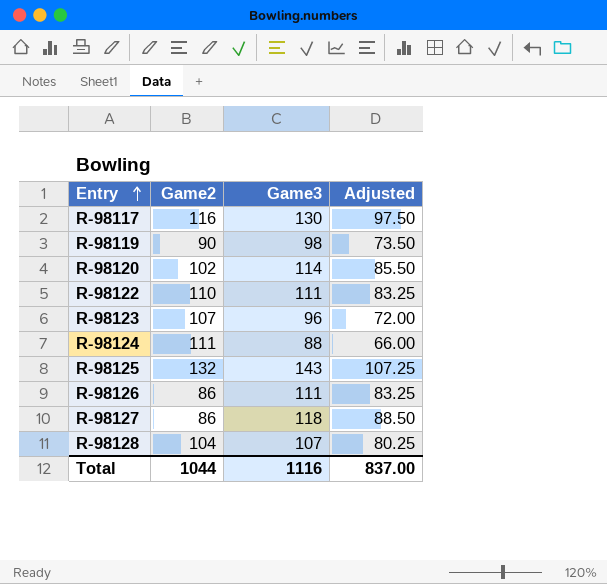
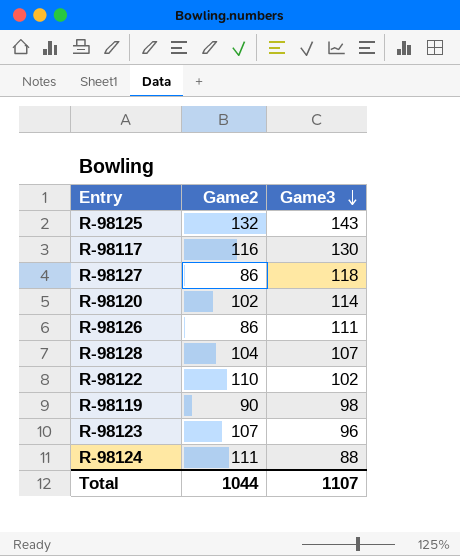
row order: Entry ascending -> Game3 descending
column Adjusted | formula: [Game3] * 0.75 -> none
R-98122 | Game3: 111 -> 102
Total | Game3: 1116 -> 1107

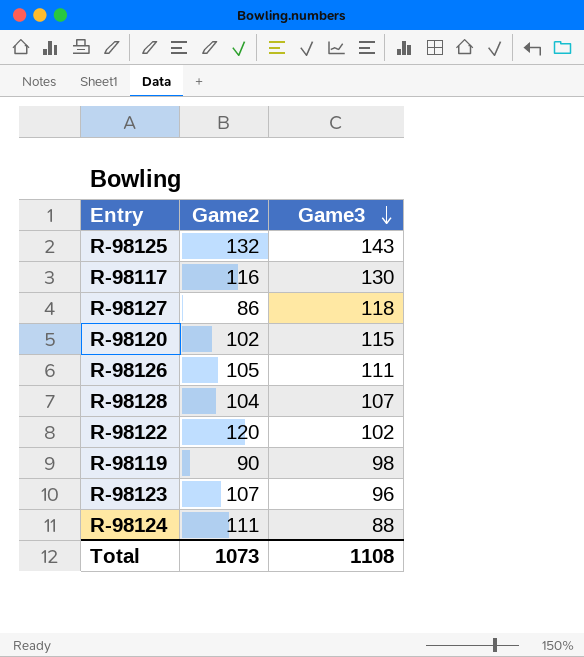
R-98120 | Game3: 114 -> 115
R-98126 | Game2: 86 -> 105
R-98122 | Game2: 110 -> 120
Total | Game2: 1044 -> 1073
Total | Game3: 1107 -> 1108

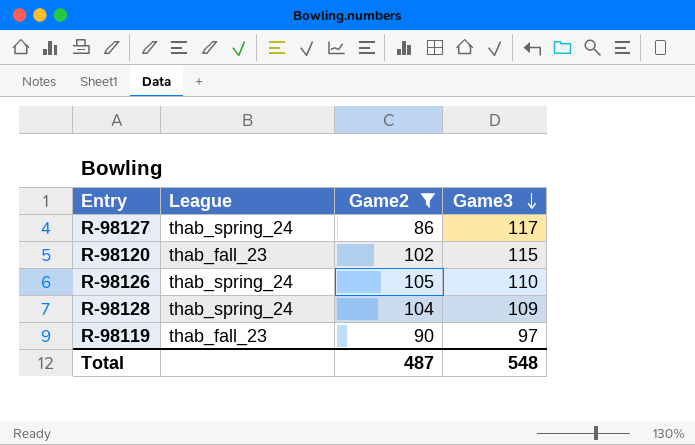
filter: none -> Game2 <= 105
column League | position: none -> 2
R-98127 | Game3: 118 -> 117
R-98126 | Game3: 111 -> 110
R-98128 | Game3: 107 -> 109
R-98119 | Game3: 98 -> 97
Total | Game2: 1073 -> 487
Total | Game3: 1108 -> 548

